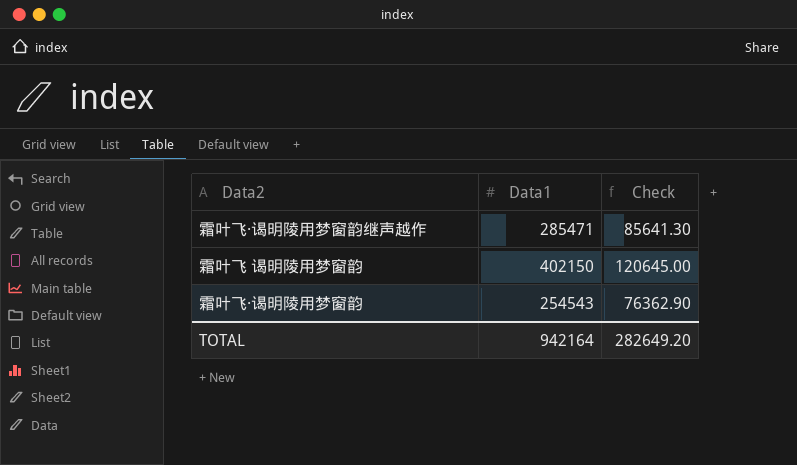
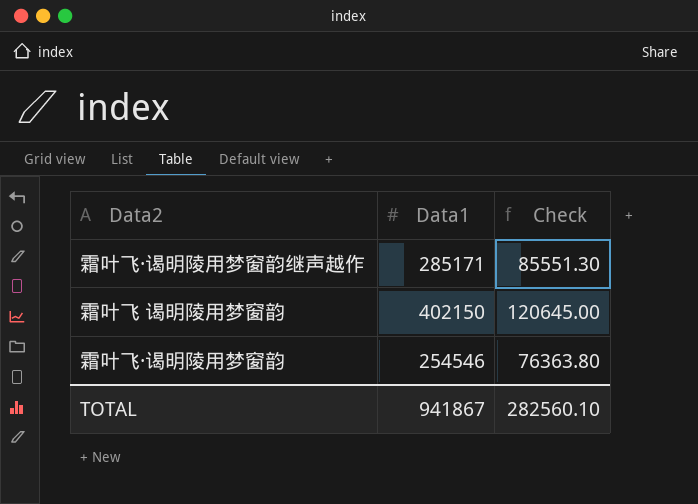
霜叶飞·谒明陵用梦窗韵继声越作 | Data1: 285471 -> 285171
霜叶飞·谒明陵用梦窗韵继声越作 | Check: 85641.30 -> 85551.30
霜叶飞·谒明陵用梦窗韵 | Data1: 254543 -> 254546
霜叶飞·谒明陵用梦窗韵 | Check: 76362.90 -> 76363.80
TOTAL | Data1: 942164 -> 941867
TOTAL | Check: 282649.20 -> 282560.10

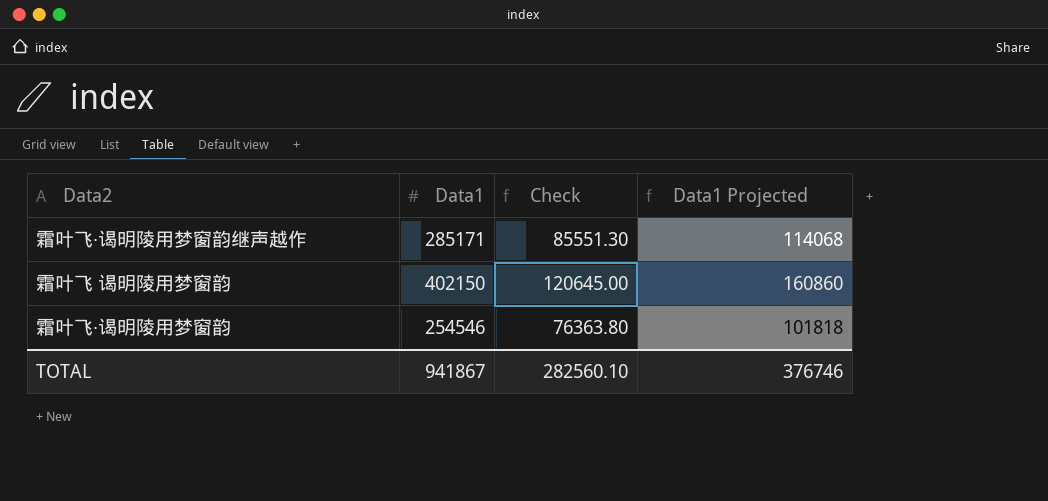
column Data1 Projected | formula: none -> [Data1] * 0.4

